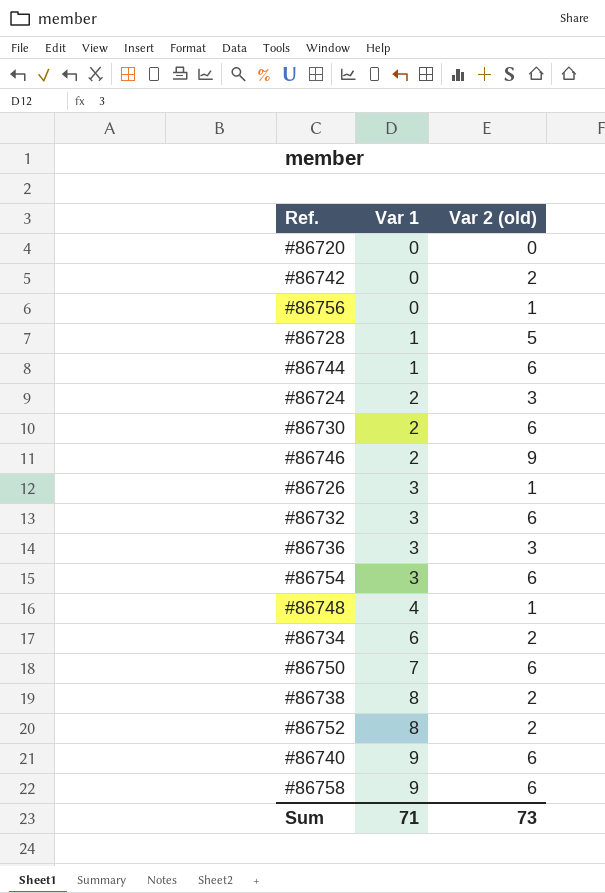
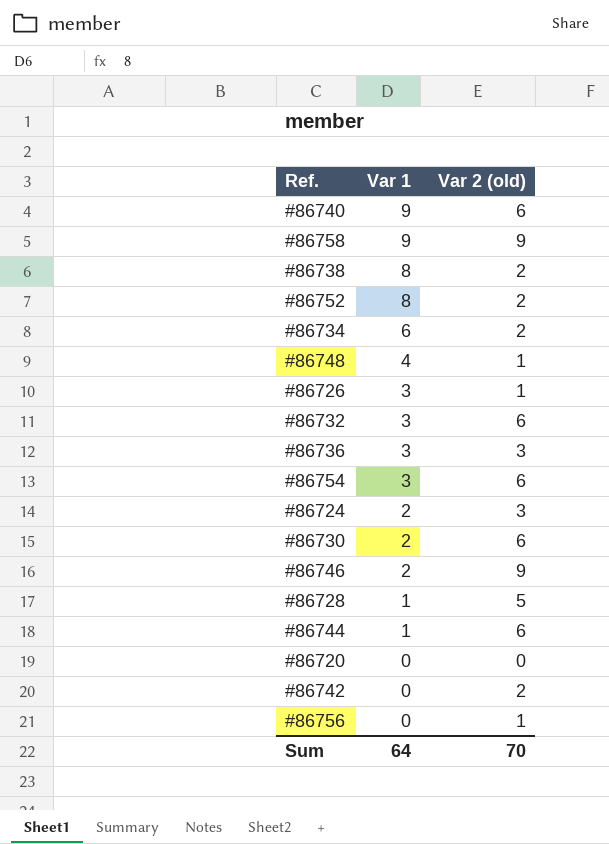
row order: Var 1 ascending -> Var 1 descending
row #86750: 7 | 6 -> none
#86758 | Var 2 (old): 6 -> 9
Sum | Var 1: 71 -> 64
Sum | Var 2 (old): 73 -> 70

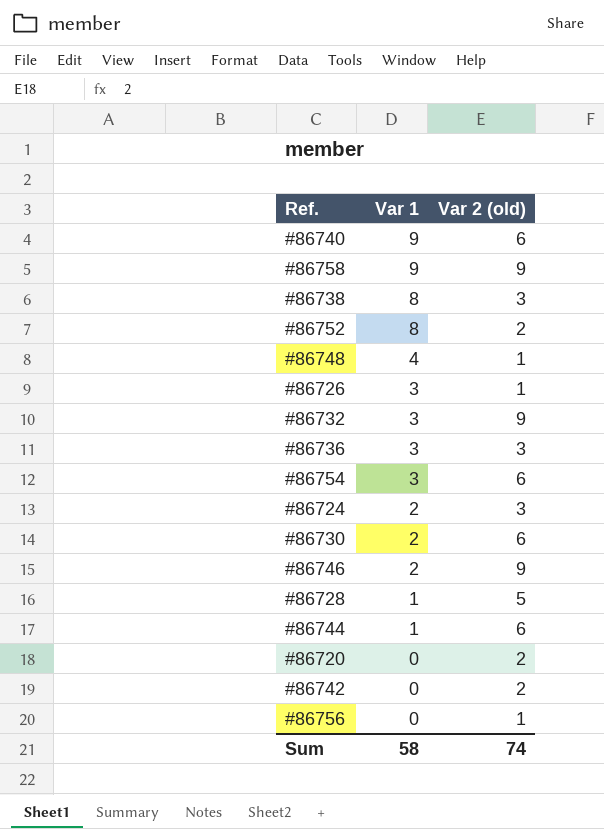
row #86734: 6 | 2 -> none
#86738 | Var 2 (old): 2 -> 3
#86732 | Var 2 (old): 6 -> 9
#86720 | Var 2 (old): 0 -> 2
Sum | Var 1: 64 -> 58
Sum | Var 2 (old): 70 -> 74

